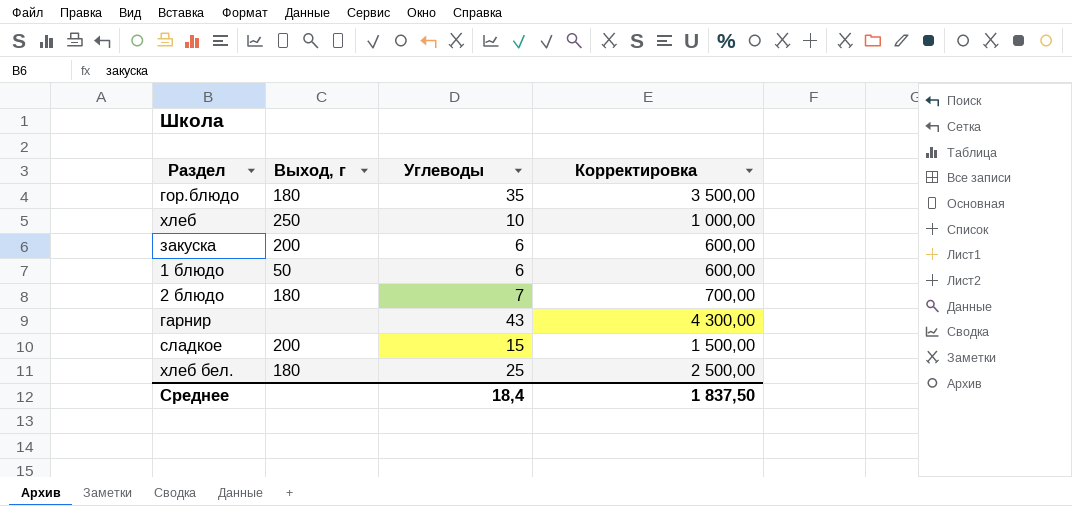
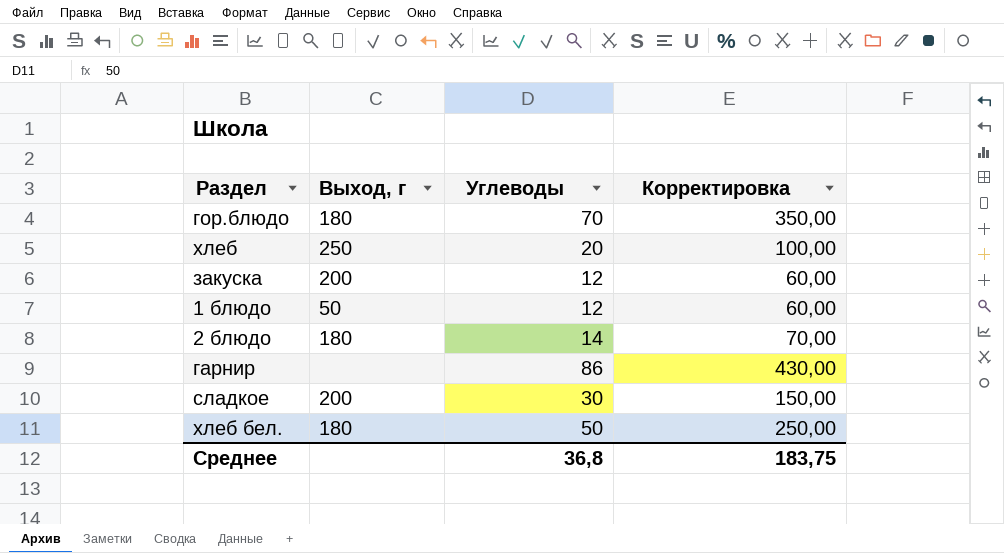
column Корректировка | formula: [Углеводы] * 100 -> [Углеводы] * 5
гор.блюдо | Углеводы: 35 -> 70
хлеб | Углеводы: 10 -> 20
закуска | Углеводы: 6 -> 12
1 блюдо | Углеводы: 6 -> 12
2 блюдо | Углеводы: 7 -> 14
гарнир | Углеводы: 43 -> 86
сладкое | Углеводы: 15 -> 30
хлеб бел. | Углеводы: 25 -> 50
Среднее | Углеводы: 18,4 -> 36,8
Среднее | Корректировка: 1 837,50 -> 183,75

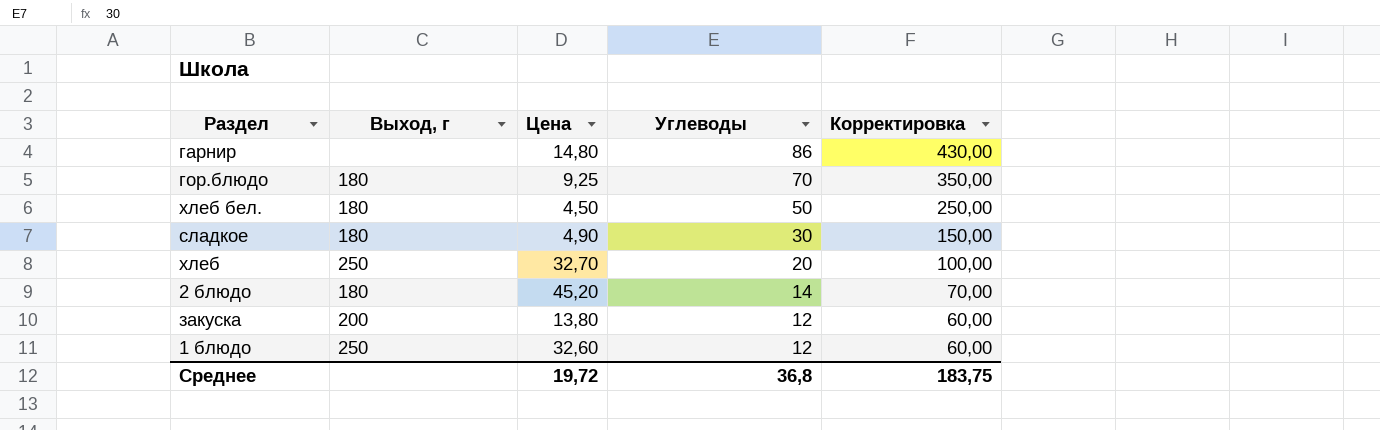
row order: none -> Углеводы descending
column Цена | position: none -> 3
сладкое | Выход, г: 200 -> 180
1 блюдо | Выход, г: 50 -> 250

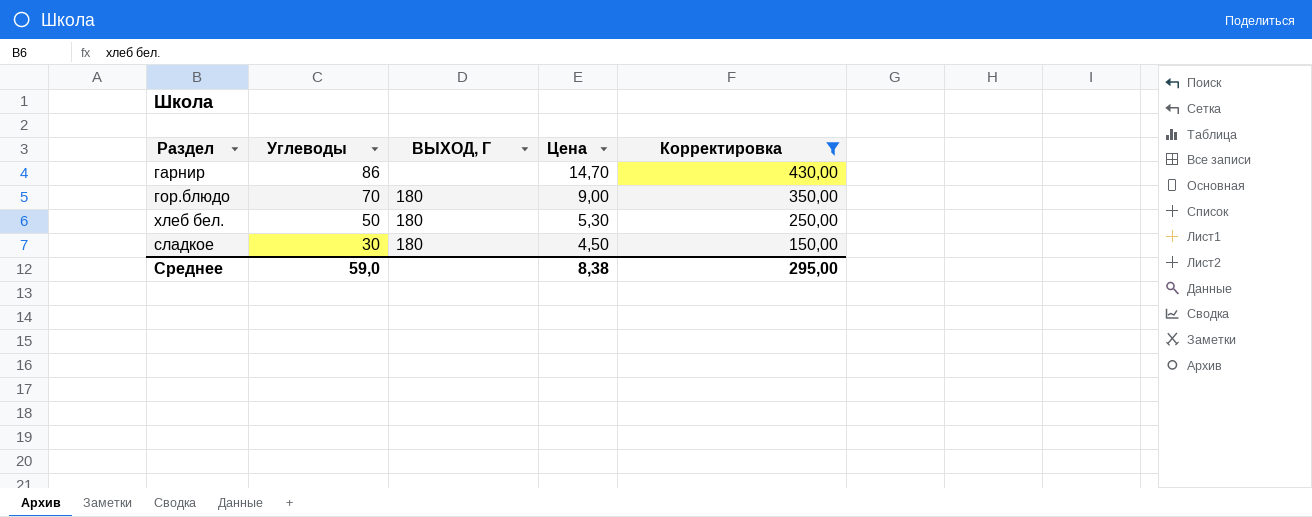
filter: none -> Корректировка >= 150,00
column Углеводы | position: 4 -> 2
column name: Выход, г -> ВЫХОД, Г
гарнир | Цена: 14,80 -> 14,70
гор.блюдо | Цена: 9,25 -> 9,00
хлеб бел. | Цена: 4,50 -> 5,30
сладкое | Цена: 4,90 -> 4,50
Среднее | Углеводы: 36,8 -> 59,0
Среднее | Цена: 19,72 -> 8,38
Среднее | Корректировка: 183,75 -> 295,00

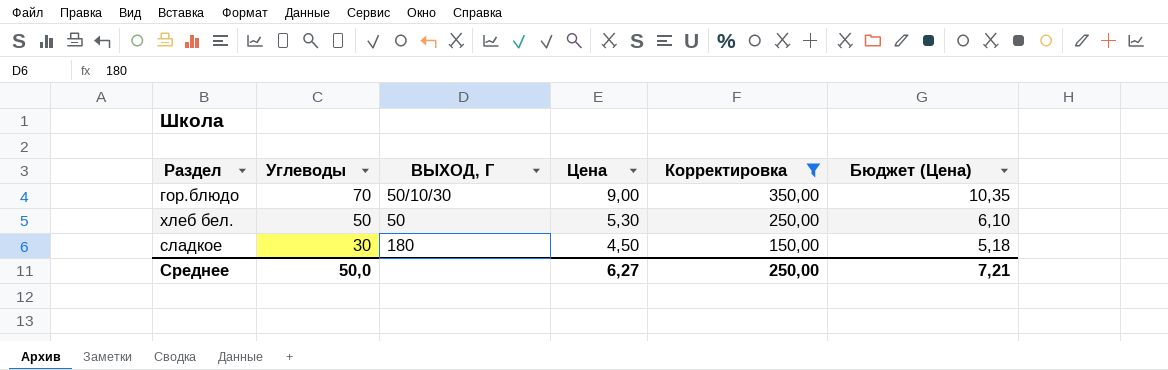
column Бюджет (Цена) | formula: none -> [Цена] * 1,15
row гарнир: 86 | none | 14,70 | 430,00 -> none
гор.блюдо | ВЫХОД, Г: 180 -> 50/10/30
хлеб бел. | ВЫХОД, Г: 180 -> 50
Среднее | Углеводы: 59,0 -> 50,0
Среднее | Цена: 8,38 -> 6,27
Среднее | Корректировка: 295,00 -> 250,00

